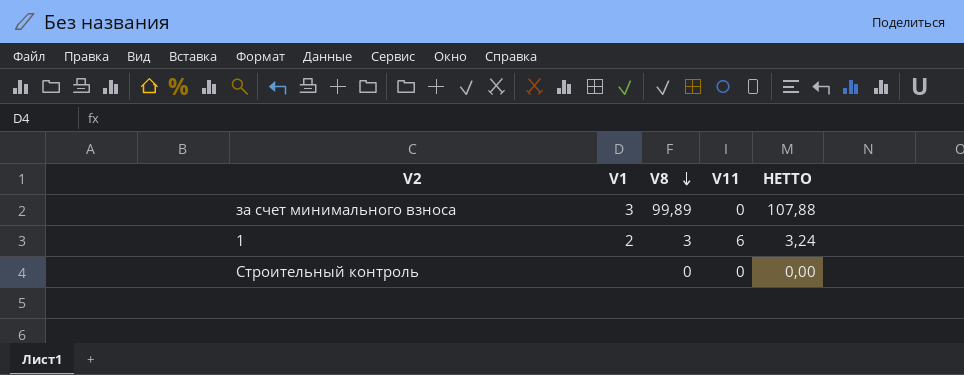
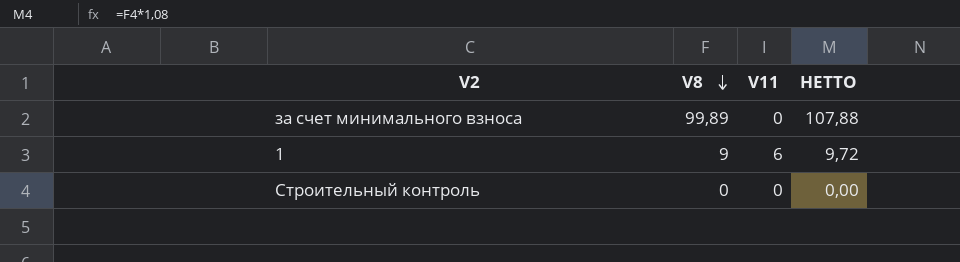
column V1 | position: 2 -> none
1 | V8: 3 -> 9
1 | НЕТТО: 3,24 -> 9,72

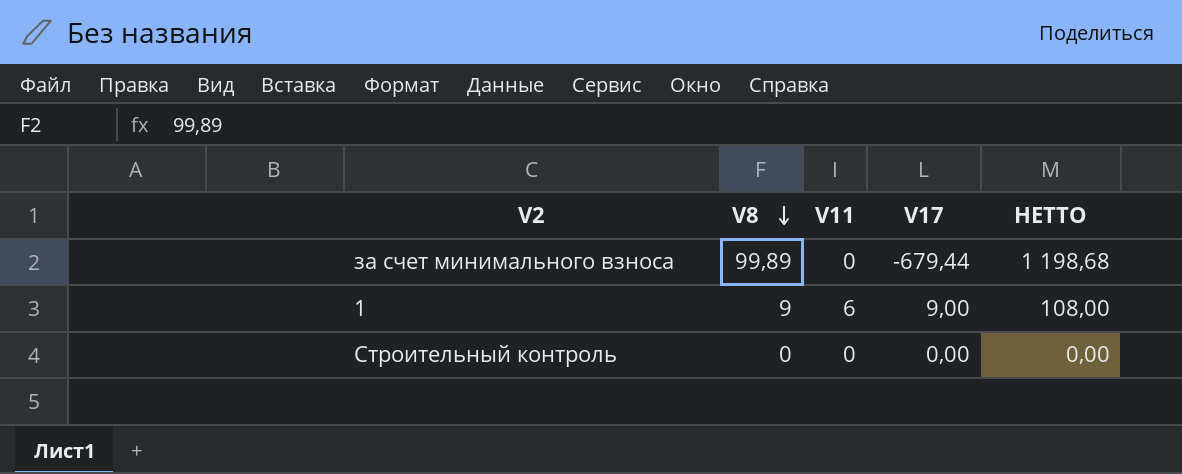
column V17 | position: none -> 4
column НЕТТО | formula: [V8] * 1,08 -> [V8] * 12

